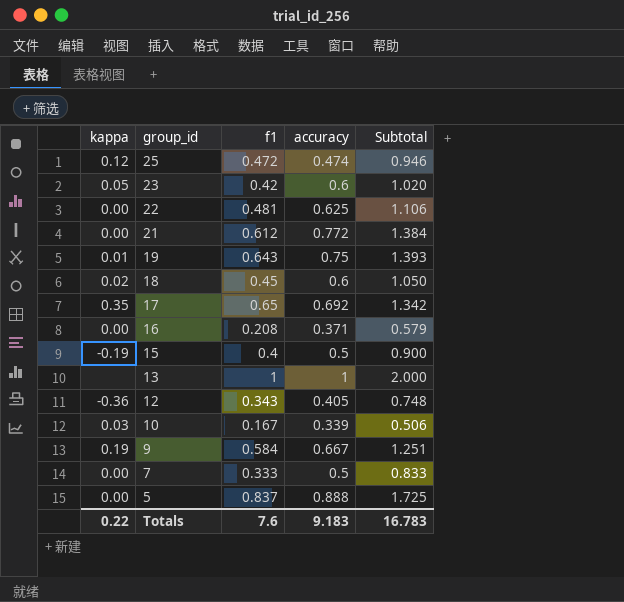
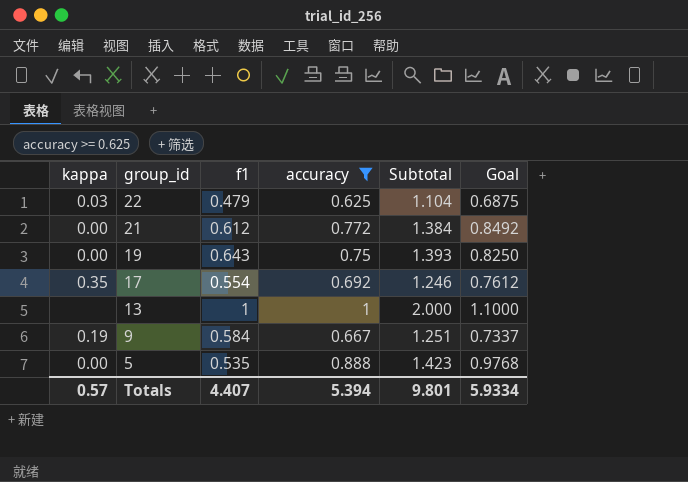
filter: none -> accuracy >= 0.625
column Goal | formula: none -> [accuracy] * 1.1
22 | kappa: 0.00 -> 0.03
22 | f1: 0.481 -> 0.479
22 | Subtotal: 1.106 -> 1.104
19 | kappa: 0.01 -> 0.00
17 | f1: 0.65 -> 0.554
17 | Subtotal: 1.342 -> 1.246
5 | f1: 0.837 -> 0.535
5 | Subtotal: 1.725 -> 1.423
Totals | kappa: 0.22 -> 0.57
Totals | f1: 7.6 -> 4.407
Totals | accuracy: 9.183 -> 5.394
Totals | Subtotal: 16.783 -> 9.801

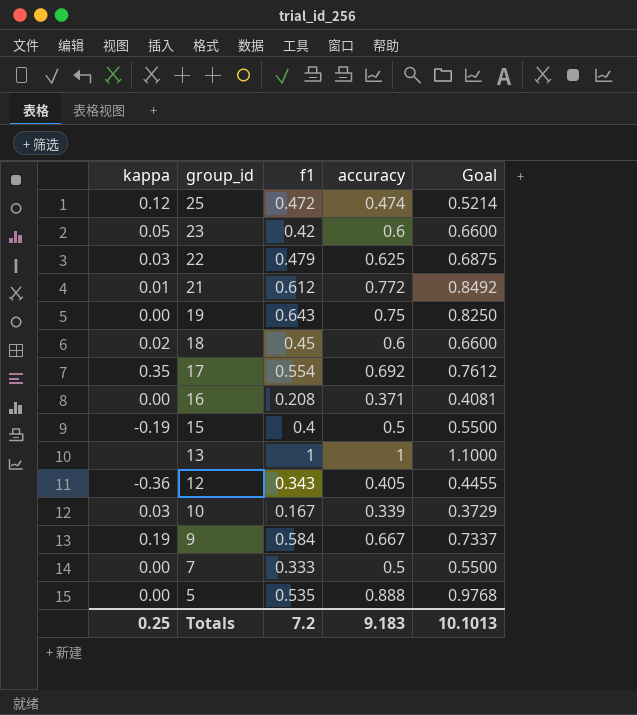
filter: accuracy >= 0.625 -> none
column Subtotal | formula: [f1] + [accuracy] -> none
21 | kappa: 0.00 -> 0.01
Totals | kappa: 0.57 -> 0.25
Totals | f1: 4.407 -> 7.2
Totals | accuracy: 5.394 -> 9.183
Totals | Goal: 5.9334 -> 10.1013

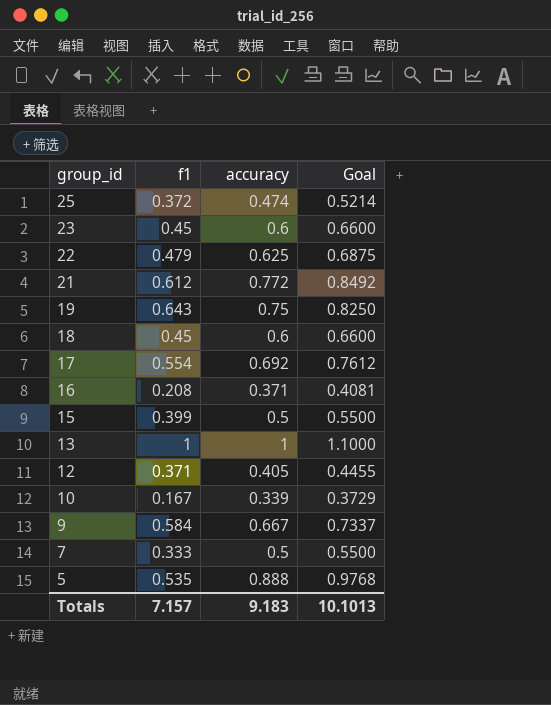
column kappa | position: 1 -> none
25 | f1: 0.472 -> 0.372
23 | f1: 0.42 -> 0.45
15 | f1: 0.4 -> 0.399
12 | f1: 0.343 -> 0.371
Totals | f1: 7.2 -> 7.157

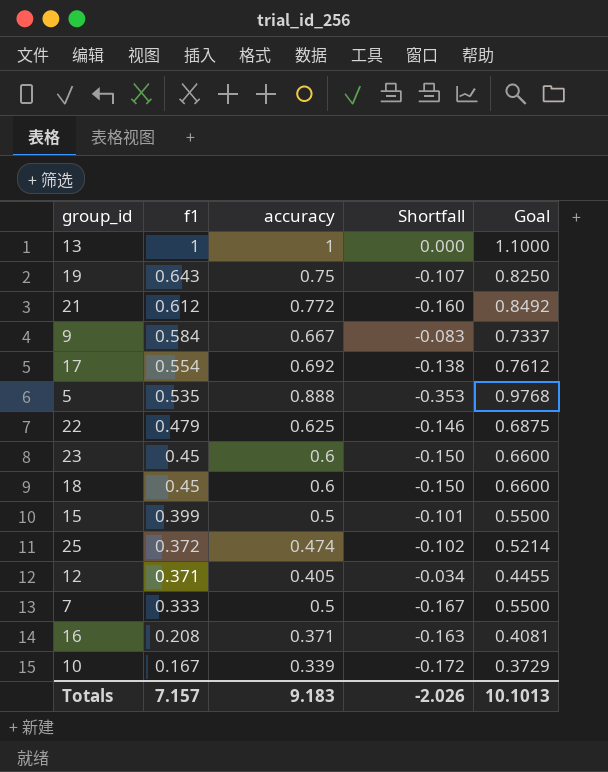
row order: group_id descending -> f1 descending
column Shortfall | formula: none -> [f1] - [accuracy]

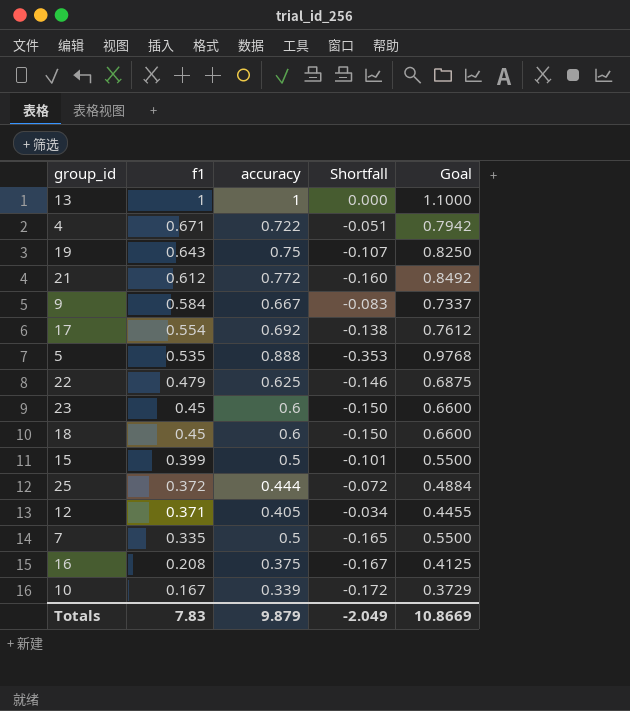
row 4: none -> 0.671 | 0.722 | -0.051 | 0.7942
25 | accuracy: 0.474 -> 0.444
25 | Shortfall: -0.102 -> -0.072
25 | Goal: 0.5214 -> 0.4884
7 | f1: 0.333 -> 0.335
7 | Shortfall: -0.167 -> -0.165
16 | accuracy: 0.371 -> 0.375
16 | Shortfall: -0.163 -> -0.167
16 | Goal: 0.4081 -> 0.4125
Totals | f1: 7.157 -> 7.83
Totals | accuracy: 9.183 -> 9.879
Totals | Shortfall: -2.026 -> -2.049
Totals | Goal: 10.1013 -> 10.8669

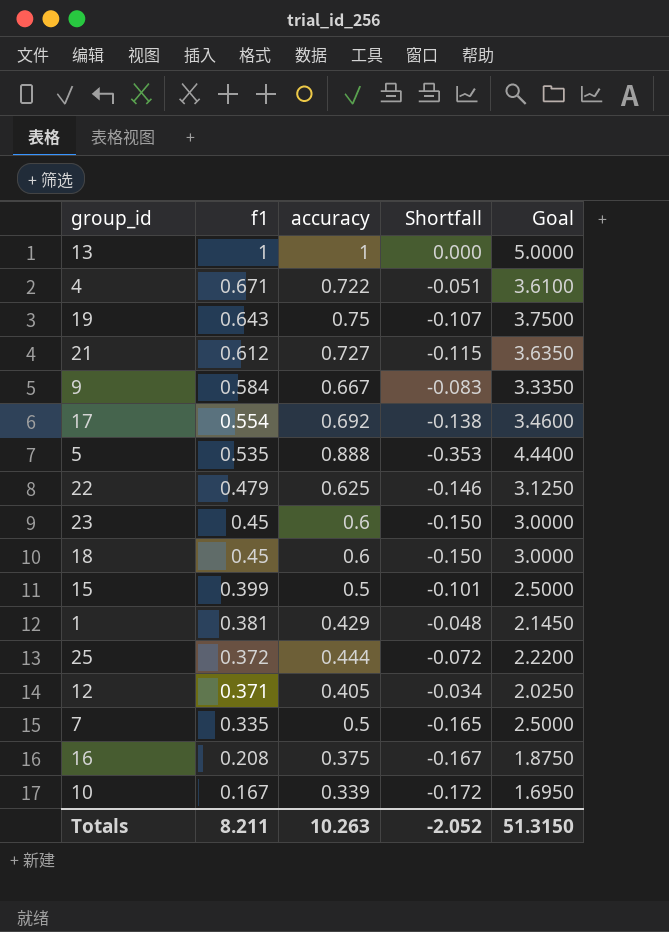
column Goal | formula: [accuracy] * 1.1 -> [accuracy] * 5
21 | accuracy: 0.772 -> 0.727
21 | Shortfall: -0.160 -> -0.115
row 1: none -> 0.381 | 0.429 | -0.048 | 2.1450
Totals | f1: 7.83 -> 8.211
Totals | accuracy: 9.879 -> 10.263
Totals | Shortfall: -2.049 -> -2.052
Totals | Goal: 10.8669 -> 51.3150

